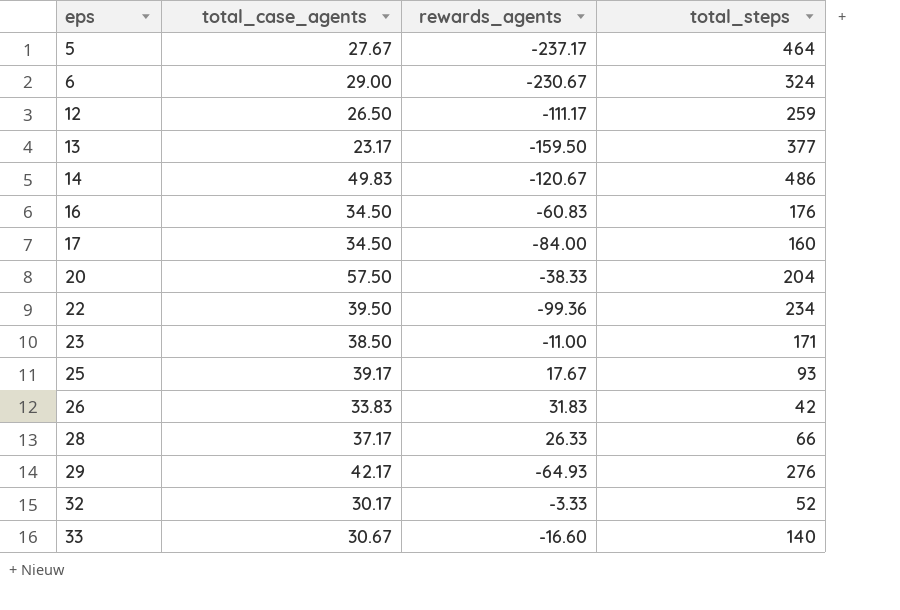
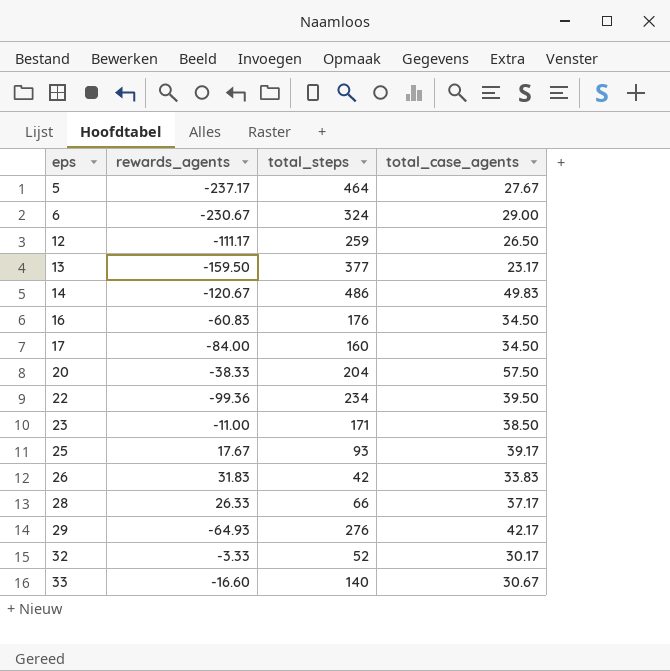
column total_case_agents | position: 2 -> 4

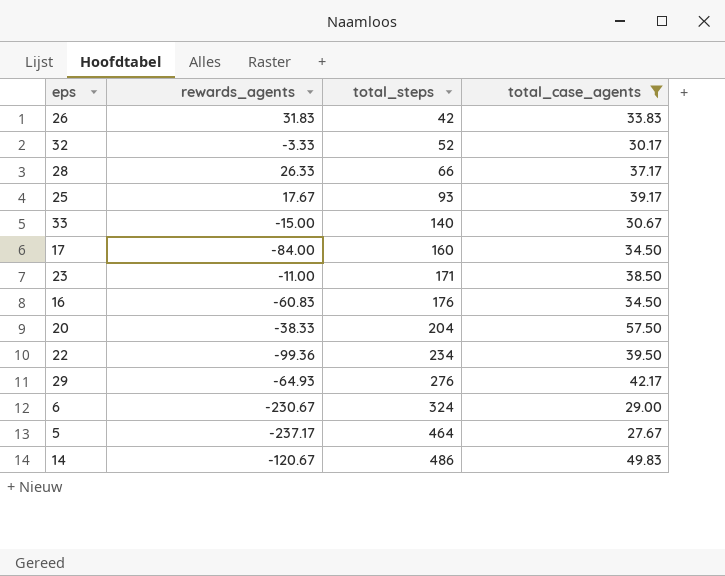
filter: none -> total_case_agents >= 27.67
row order: eps ascending -> total_steps ascending
33 | rewards_agents: -16.60 -> -15.00

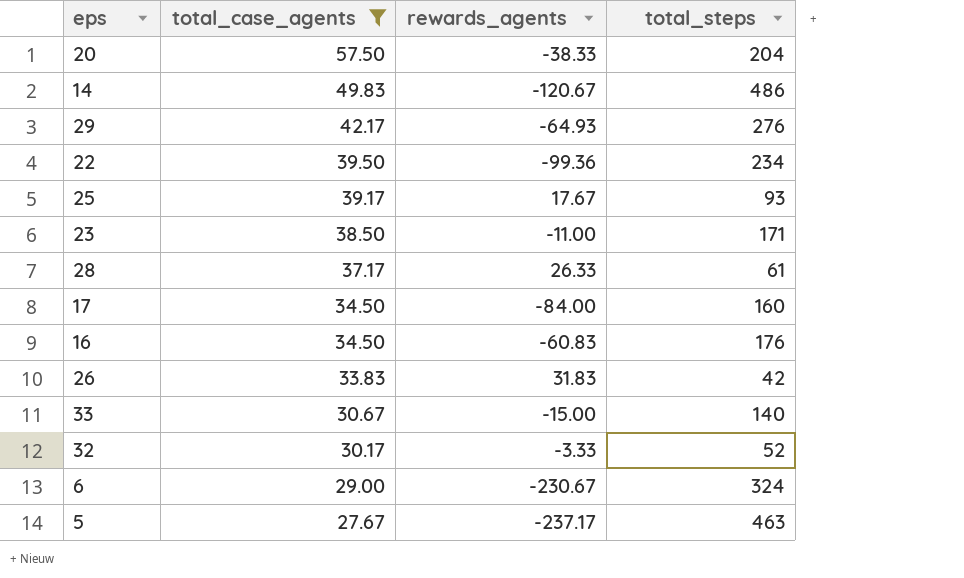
row order: total_steps ascending -> total_case_agents descending
column total_case_agents | position: 4 -> 2
28 | total_steps: 66 -> 61
5 | total_steps: 464 -> 463

